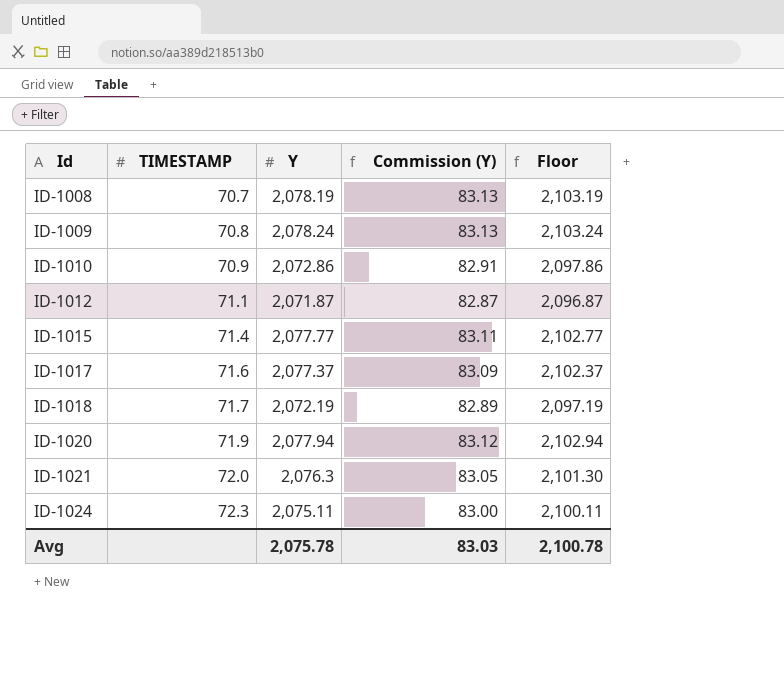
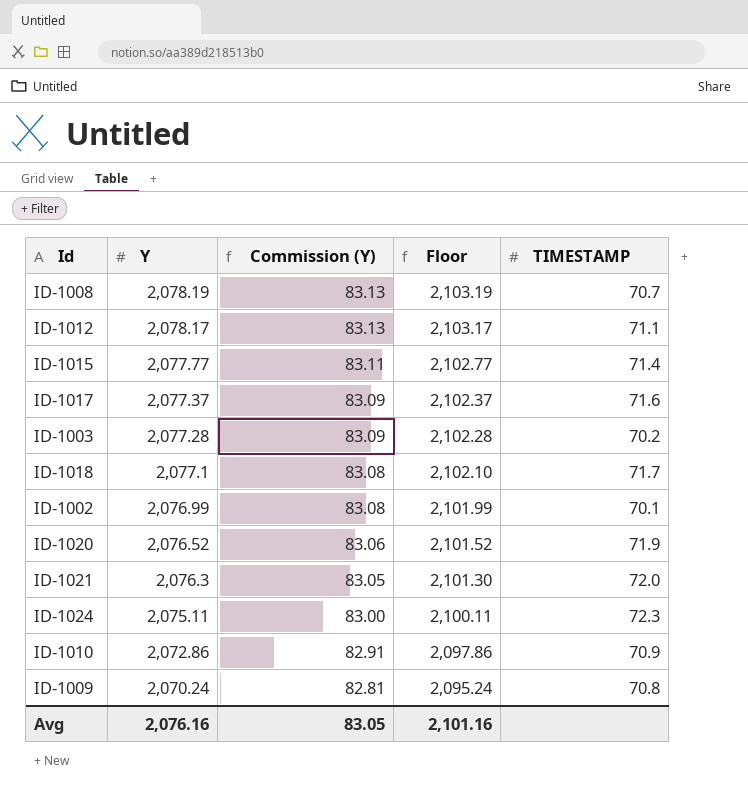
row order: Id ascending -> Y descending
column TIMESTAMP | position: 2 -> 5
ID-1012 | Y: 2,071.87 -> 2,078.17
ID-1012 | Commission (Y): 82.87 -> 83.13
ID-1012 | Floor: 2,096.87 -> 2,103.17
row ID-1003: none -> 2,077.28 | 83.09 | 2,102.28 | 70.2
ID-1018 | Y: 2,072.19 -> 2,077.1
ID-1018 | Commission (Y): 82.89 -> 83.08
ID-1018 | Floor: 2,097.19 -> 2,102.10
row ID-1002: none -> 2,076.99 | 83.08 | 2,101.99 | 70.1
ID-1020 | Y: 2,077.94 -> 2,076.52
ID-1020 | Commission (Y): 83.12 -> 83.06
ID-1020 | Floor: 2,102.94 -> 2,101.52
ID-1009 | Y: 2,078.24 -> 2,070.24
ID-1009 | Commission (Y): 83.13 -> 82.81
ID-1009 | Floor: 2,103.24 -> 2,095.24
Avg | Y: 2,075.78 -> 2,076.16
Avg | Commission (Y): 83.03 -> 83.05
Avg | Floor: 2,100.78 -> 2,101.16

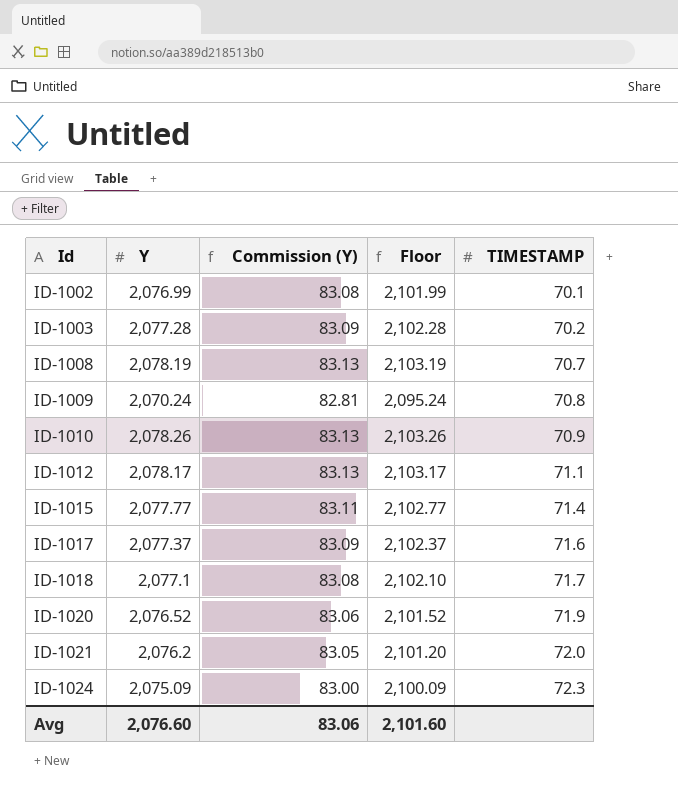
row order: Y descending -> Id ascending
ID-1010 | Y: 2,072.86 -> 2,078.26
ID-1010 | Commission (Y): 82.91 -> 83.13
ID-1010 | Floor: 2,097.86 -> 2,103.26
ID-1021 | Y: 2,076.3 -> 2,076.2
ID-1021 | Floor: 2,101.30 -> 2,101.20
ID-1024 | Y: 2,075.11 -> 2,075.09
ID-1024 | Floor: 2,100.11 -> 2,100.09
Avg | Y: 2,076.16 -> 2,076.60
Avg | Commission (Y): 83.05 -> 83.06
Avg | Floor: 2,101.16 -> 2,101.60

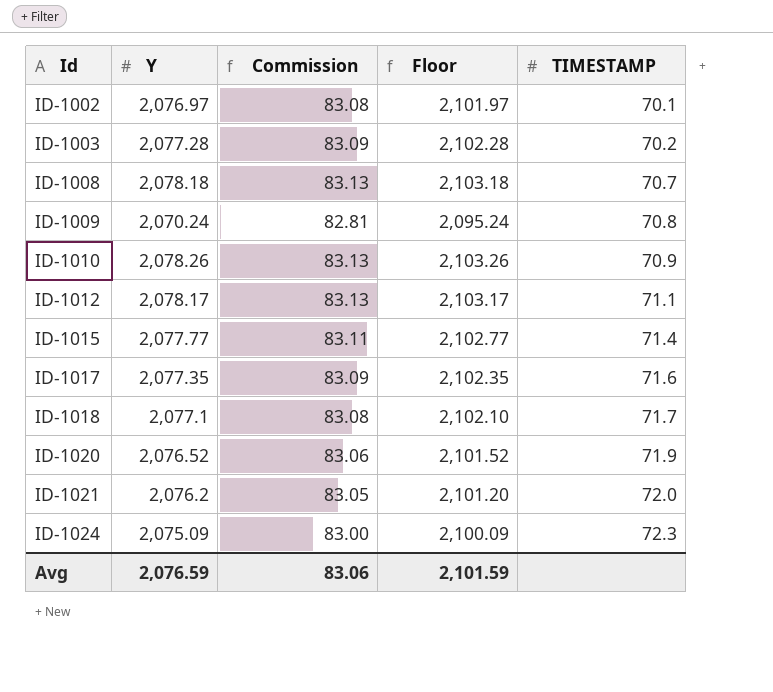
column name: Commission (Y) -> Commission
ID-1002 | Y: 2,076.99 -> 2,076.97
ID-1002 | Floor: 2,101.99 -> 2,101.97
ID-1008 | Y: 2,078.19 -> 2,078.18
ID-1008 | Floor: 2,103.19 -> 2,103.18
ID-1017 | Y: 2,077.37 -> 2,077.35
ID-1017 | Floor: 2,102.37 -> 2,102.35
Avg | Y: 2,076.60 -> 2,076.59
Avg | Floor: 2,101.60 -> 2,101.59

